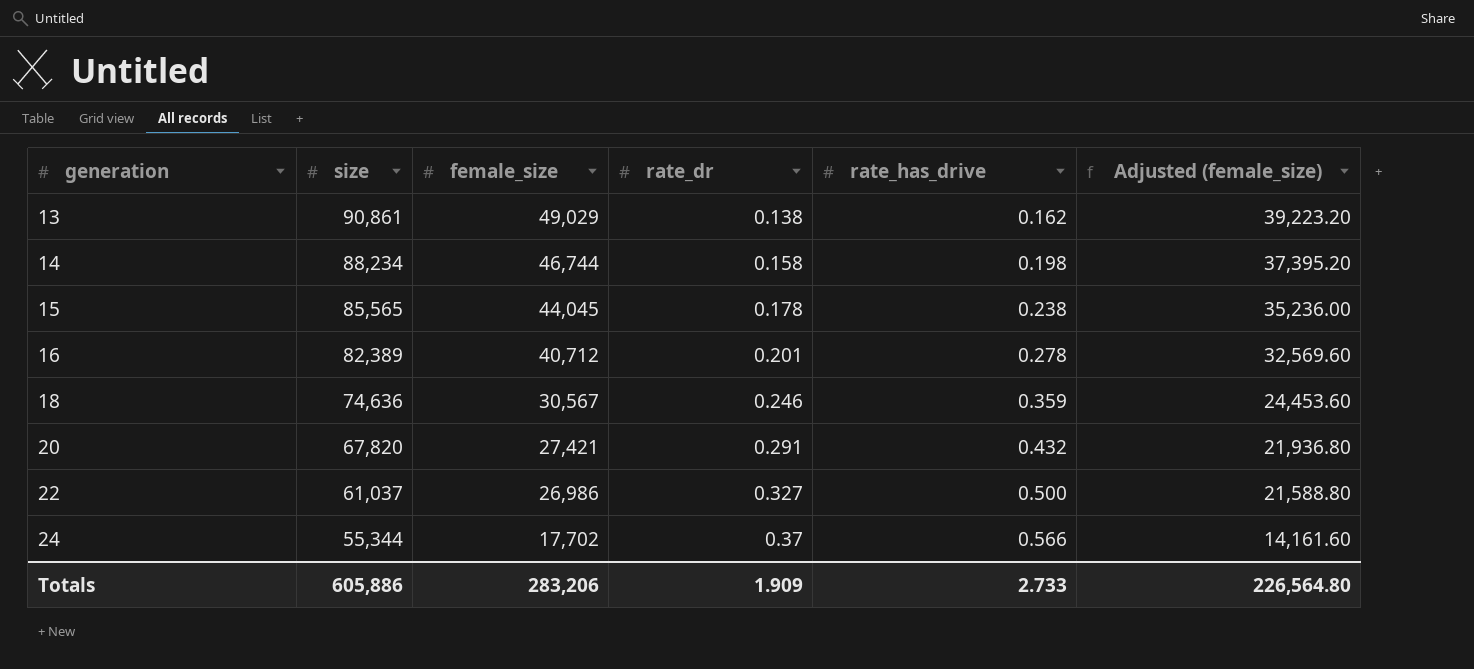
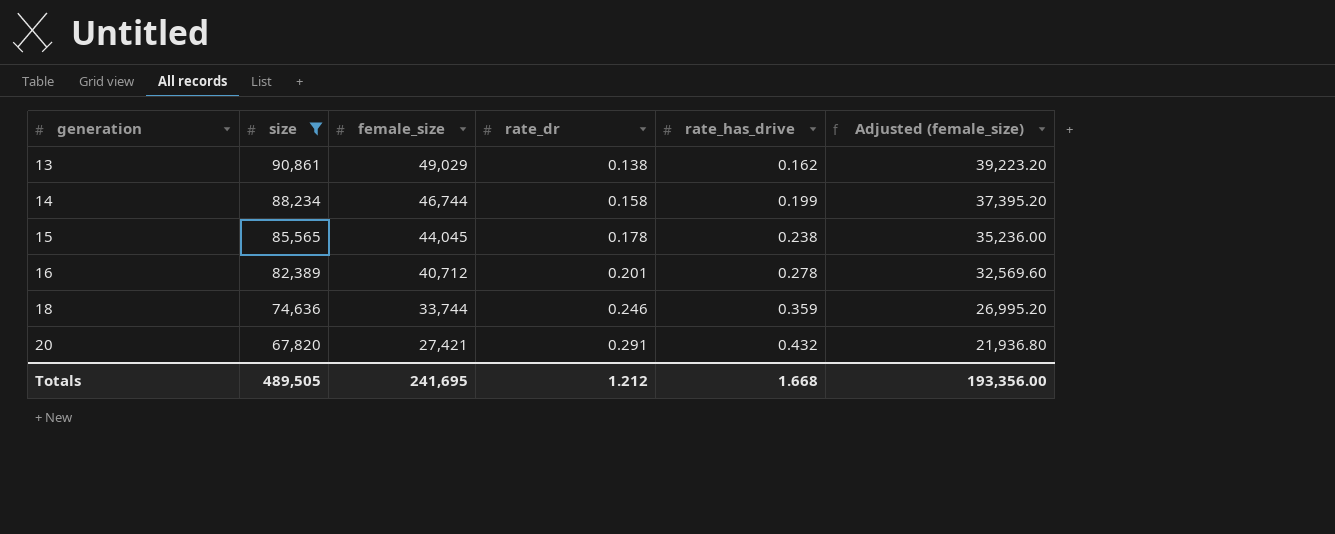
filter: none -> size >= 67,820
14 | rate_has_drive: 0.198 -> 0.199
18 | female_size: 30,567 -> 33,744
18 | Adjusted (female_size): 24,453.60 -> 26,995.20
Totals | size: 605,886 -> 489,505
Totals | female_size: 283,206 -> 241,695
Totals | rate_dr: 1.909 -> 1.212
Totals | rate_has_drive: 2.733 -> 1.668
Totals | Adjusted (female_size): 226,564.80 -> 193,356.00

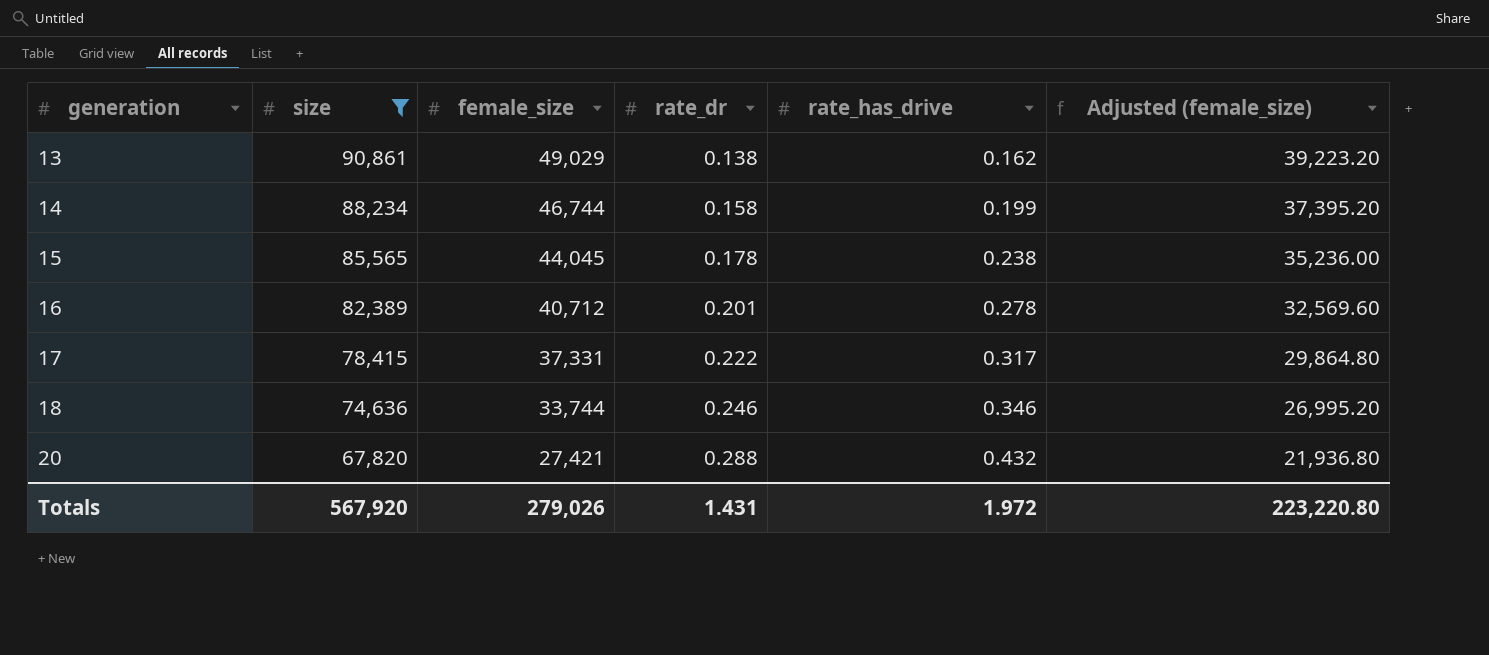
row 17: none -> 78,415 | 37,331 | 0.222 | 0.317 | 29,864.80
18 | rate_has_drive: 0.359 -> 0.346
20 | rate_dr: 0.291 -> 0.288
Totals | size: 489,505 -> 567,920
Totals | female_size: 241,695 -> 279,026
Totals | rate_dr: 1.212 -> 1.431
Totals | rate_has_drive: 1.668 -> 1.972
Totals | Adjusted (female_size): 193,356.00 -> 223,220.80

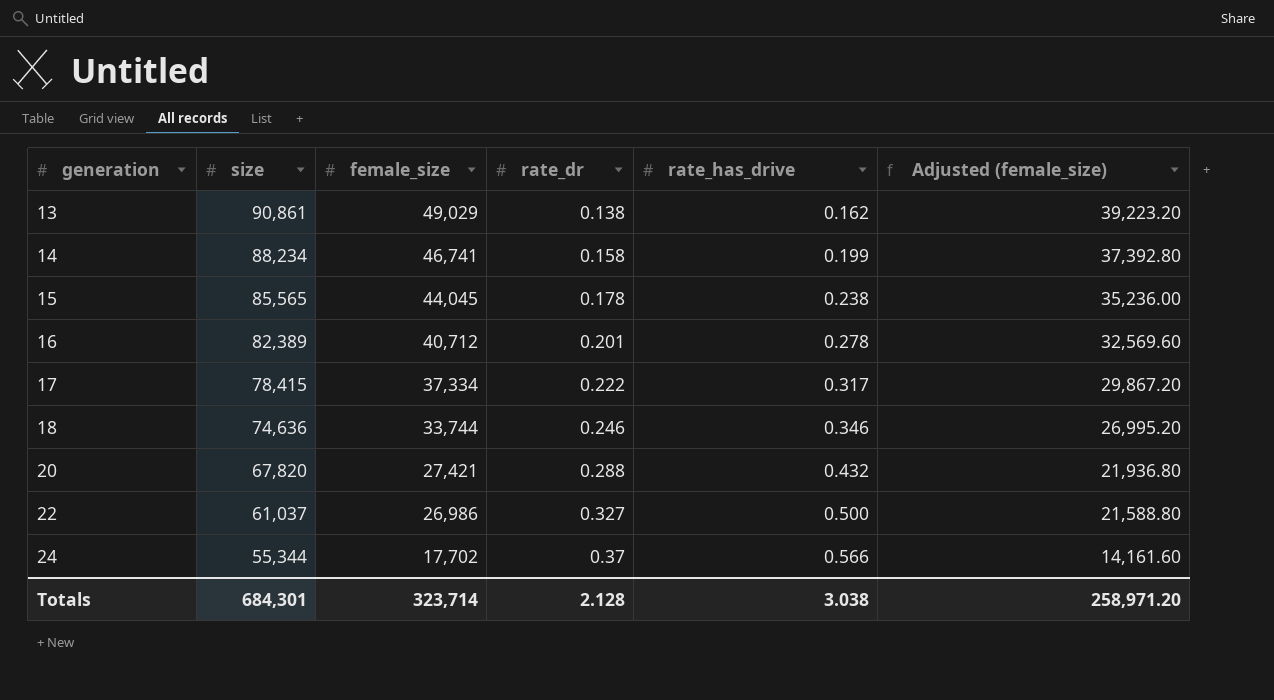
filter: size >= 67,820 -> none
14 | female_size: 46,744 -> 46,741
14 | Adjusted (female_size): 37,395.20 -> 37,392.80
17 | female_size: 37,331 -> 37,334
17 | Adjusted (female_size): 29,864.80 -> 29,867.20
Totals | size: 567,920 -> 684,301
Totals | female_size: 279,026 -> 323,714
Totals | rate_dr: 1.431 -> 2.128
Totals | rate_has_drive: 1.972 -> 3.038
Totals | Adjusted (female_size): 223,220.80 -> 258,971.20

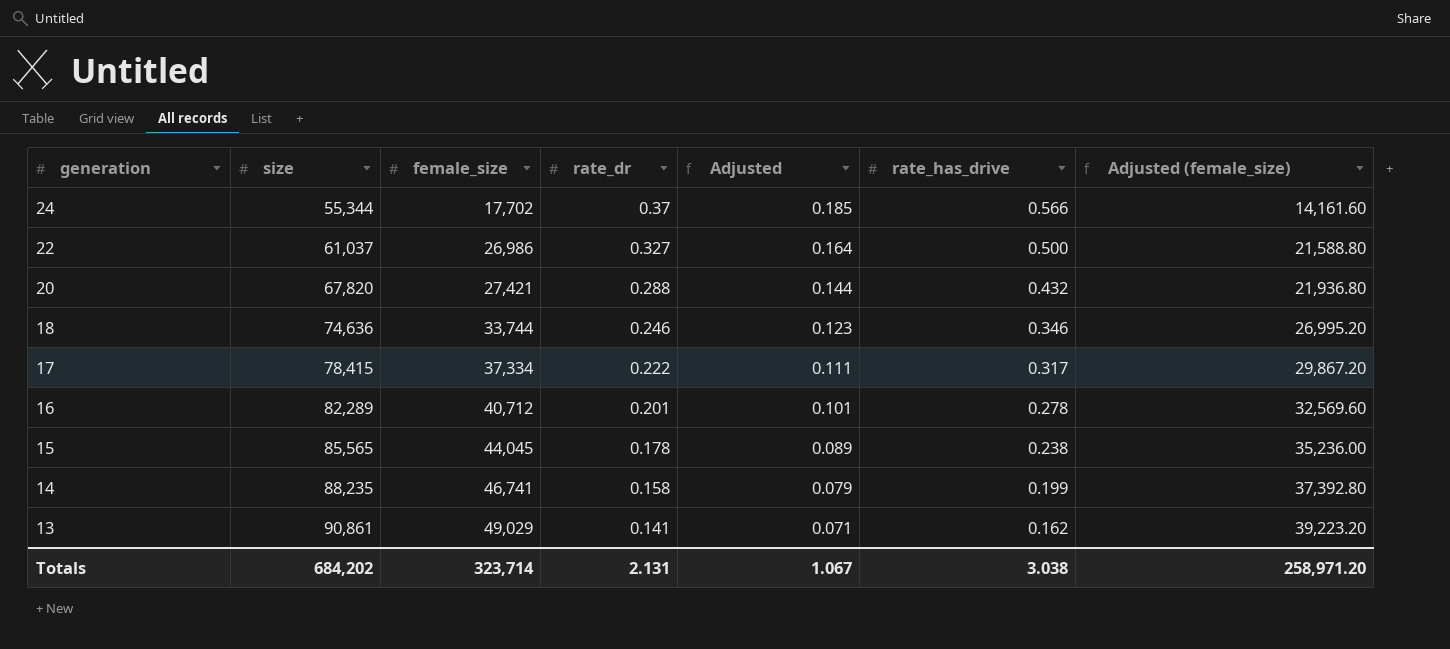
row order: generation ascending -> generation descending
column Adjusted | formula: none -> [rate_dr] * 0.5
16 | size: 82,389 -> 82,289
14 | size: 88,234 -> 88,235
13 | rate_dr: 0.138 -> 0.141
Totals | size: 684,301 -> 684,202
Totals | rate_dr: 2.128 -> 2.131

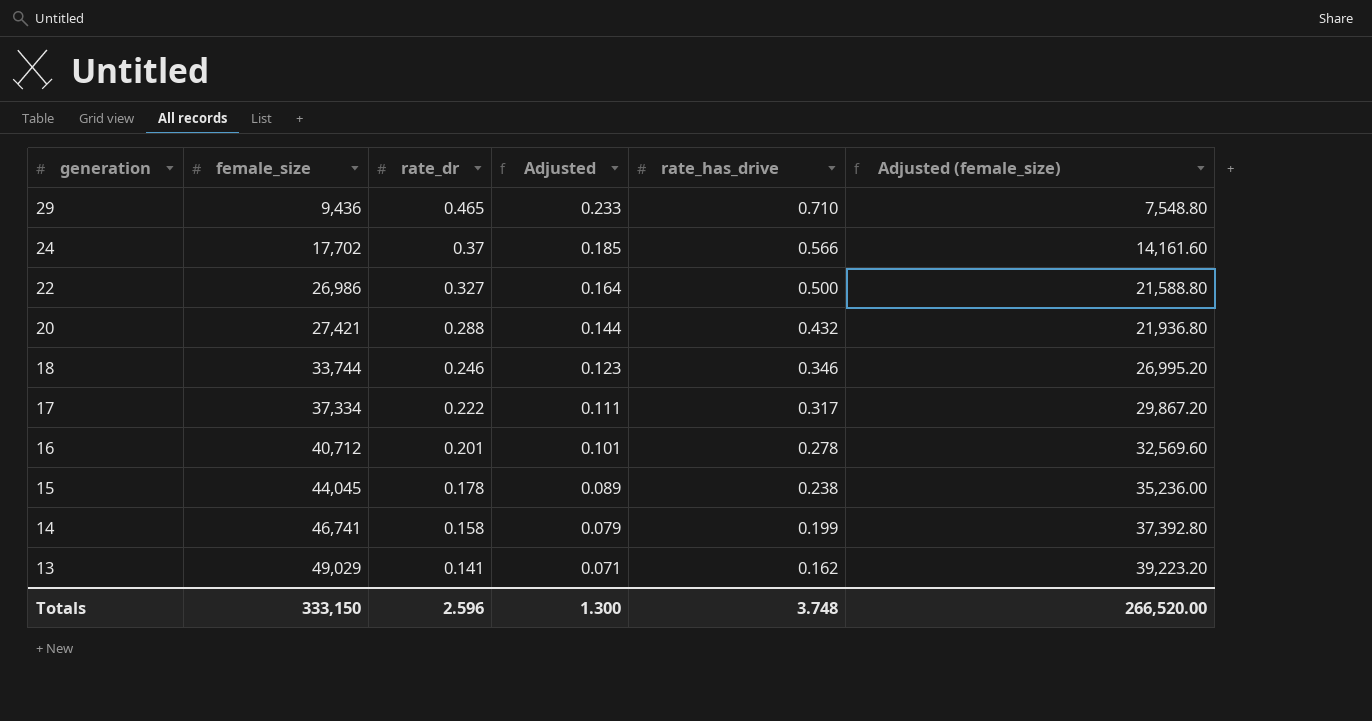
column size | position: 2 -> none
row 29: none -> 9,436 | 0.465 | 0.233 | 0.710 | 7,548.80
Totals | female_size: 323,714 -> 333,150
Totals | rate_dr: 2.131 -> 2.596
Totals | Adjusted: 1.067 -> 1.300
Totals | rate_has_drive: 3.038 -> 3.748
Totals | Adjusted (female_size): 258,971.20 -> 266,520.00

